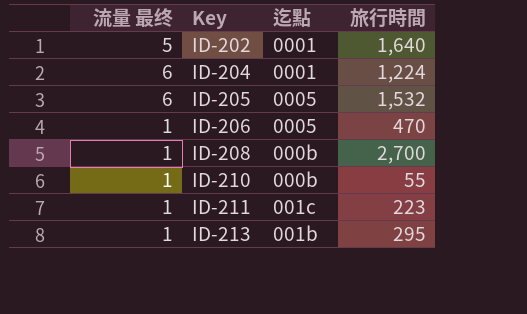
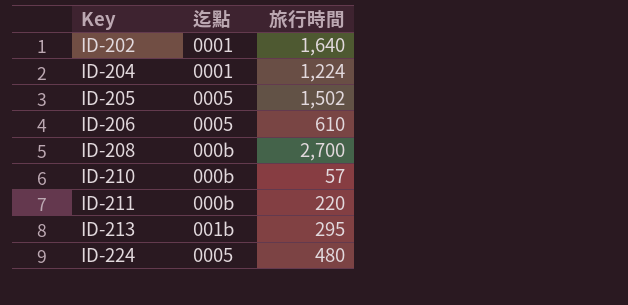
column 流量 最终 | position: 1 -> none
ID-205 | 旅行時間: 1,532 -> 1,502
ID-206 | 旅行時間: 470 -> 610
ID-210 | 旅行時間: 55 -> 57
ID-211 | 迄點: 001c -> 000b
ID-211 | 旅行時間: 223 -> 220
row ID-224: none -> 0005 | 480

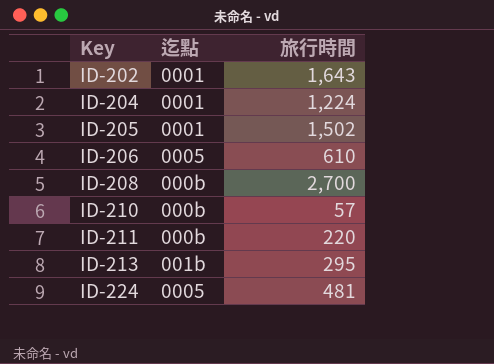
ID-202 | 旅行時間: 1,640 -> 1,643
ID-205 | 迄點: 0005 -> 0001
ID-224 | 旅行時間: 480 -> 481

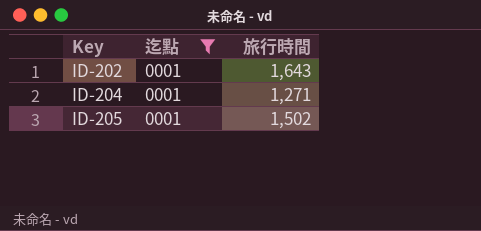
filter: none -> 迄點 = 0001
ID-204 | 旅行時間: 1,224 -> 1,271

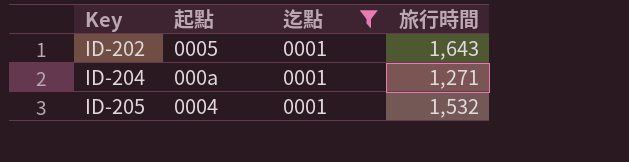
column 起點 | position: none -> 2
ID-205 | 旅行時間: 1,502 -> 1,532

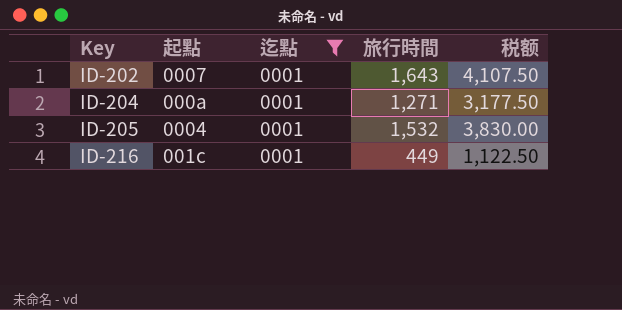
column 税额 | formula: none -> [旅行時間] * 2.5
ID-202 | 起點: 0005 -> 0007
row ID-216: none -> 001c | 0001 | 449 | 1,122.50

